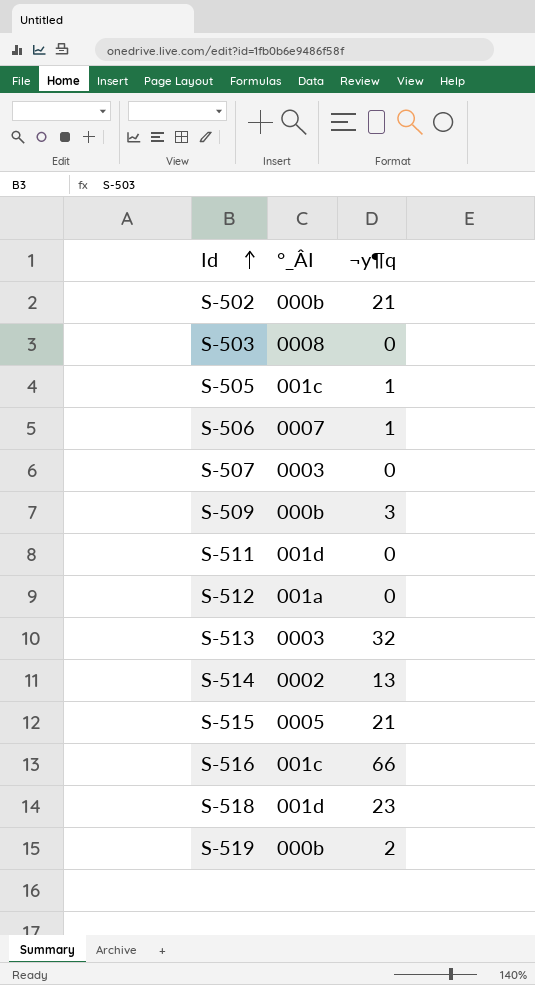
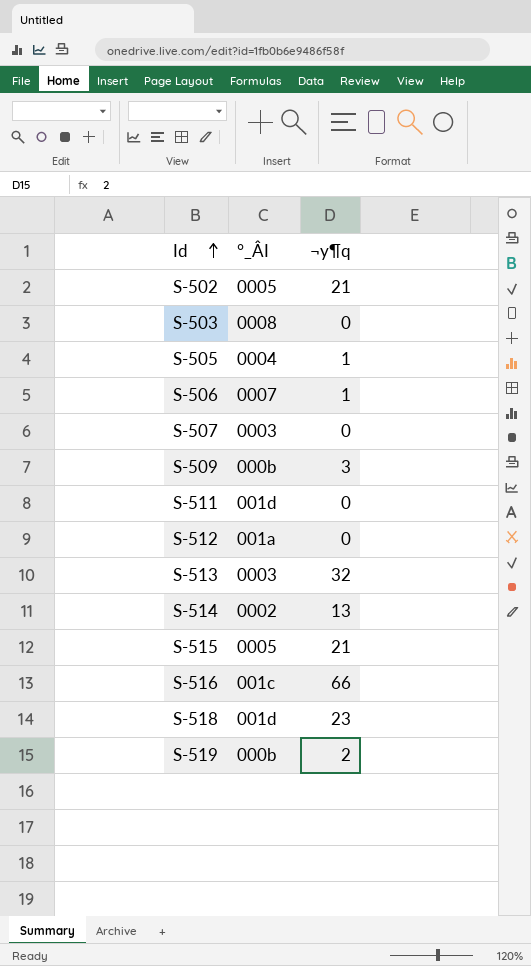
S-502 | °_ÂI: 000b -> 0005
S-505 | °_ÂI: 001c -> 0004

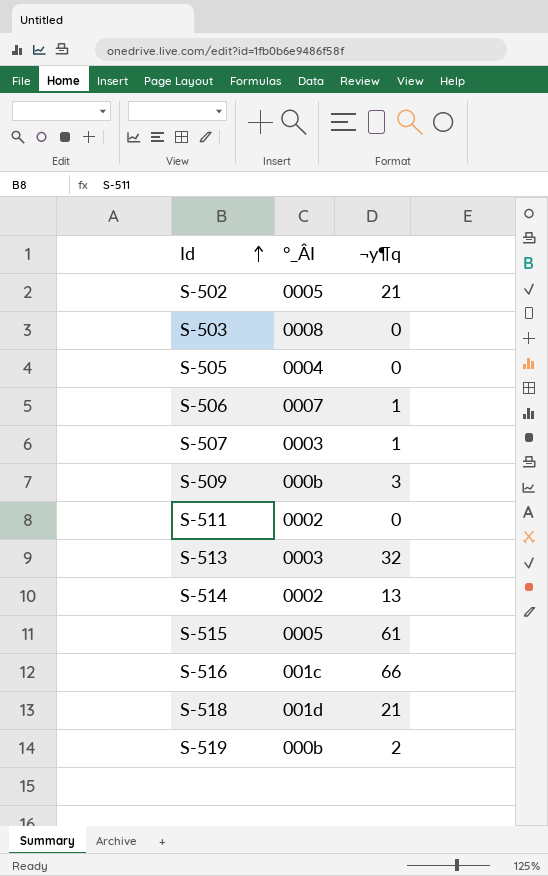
row S-512: 001a | 0 -> none
S-505 | ¬y¶q: 1 -> 0
S-507 | ¬y¶q: 0 -> 1
S-511 | °_ÂI: 001d -> 0002
S-515 | ¬y¶q: 21 -> 61
S-518 | ¬y¶q: 23 -> 21

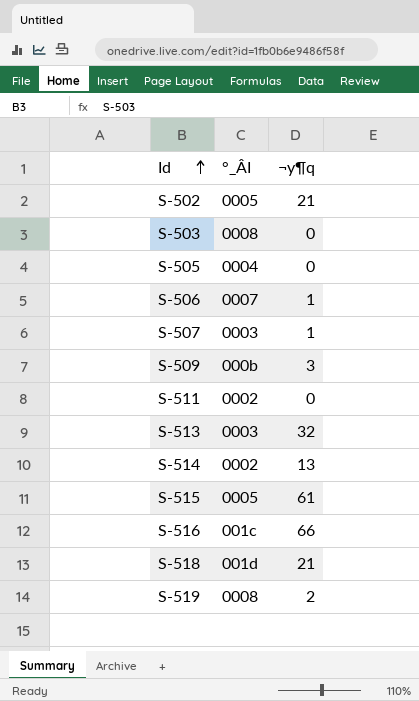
S-519 | °_ÂI: 000b -> 0008

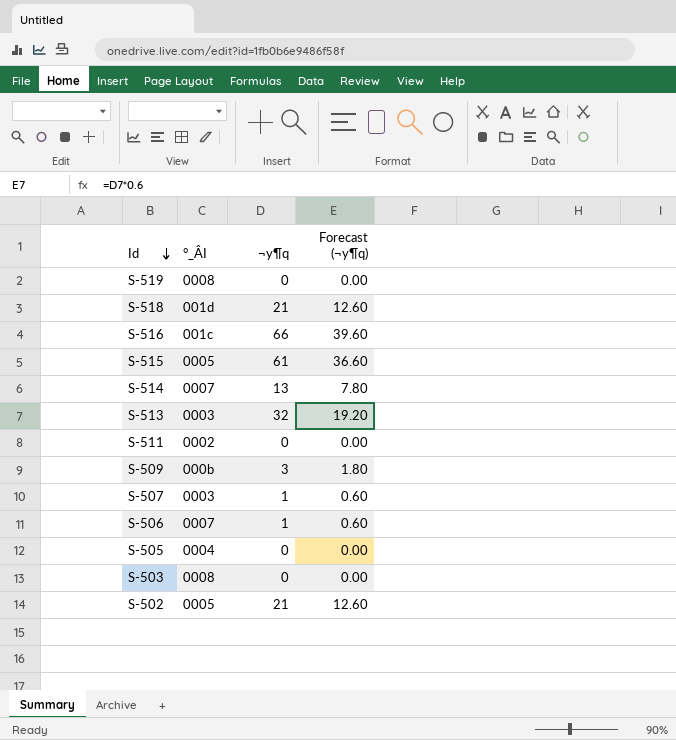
row order: Id ascending -> Id descending
column Forecast (¬y¶q) | formula: none -> [¬y¶q] * 0.6
S-519 | ¬y¶q: 2 -> 0
S-514 | °_ÂI: 0002 -> 0007

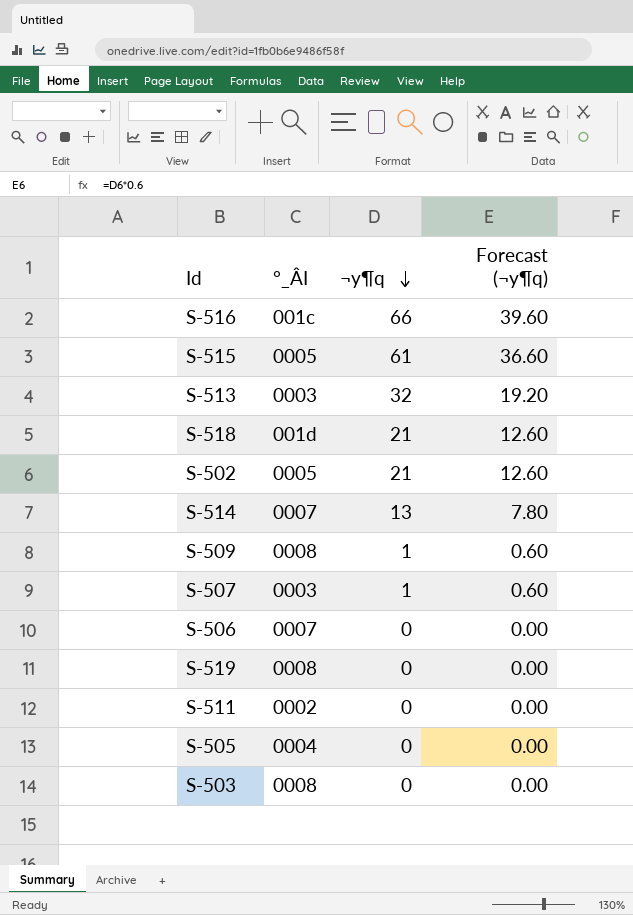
row order: Id descending -> ¬y¶q descending
S-509 | °_ÂI: 000b -> 0008
S-509 | ¬y¶q: 3 -> 1
S-509 | Forecast (¬y¶q): 1.80 -> 0.60
S-506 | ¬y¶q: 1 -> 0
S-506 | Forecast (¬y¶q): 0.60 -> 0.00

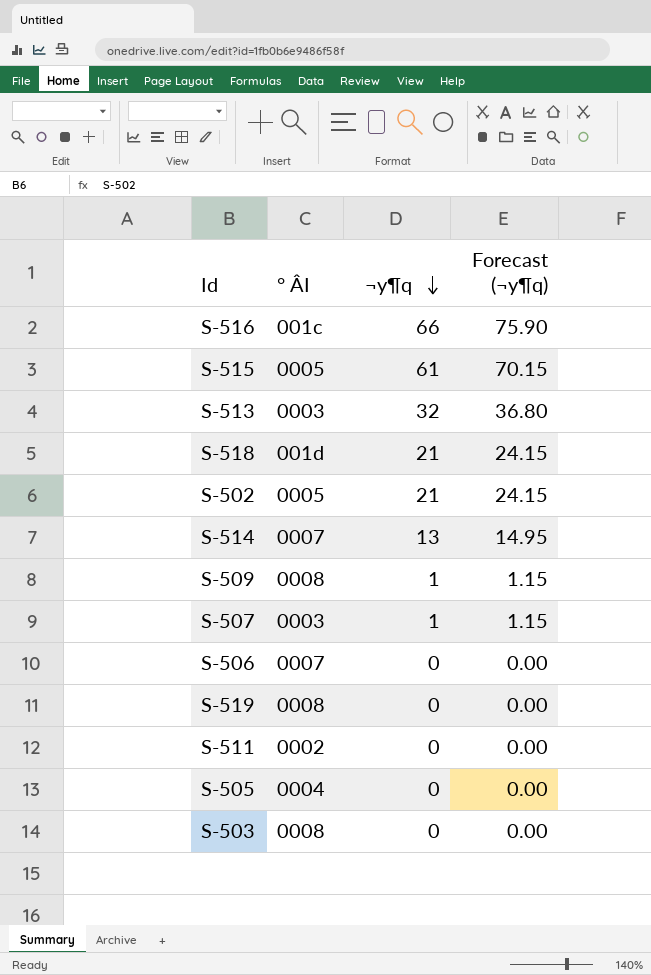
column name: °_ÂI -> ° ÂI
column Forecast (¬y¶q) | formula: [¬y¶q] * 0.6 -> [¬y¶q] * 1.15

